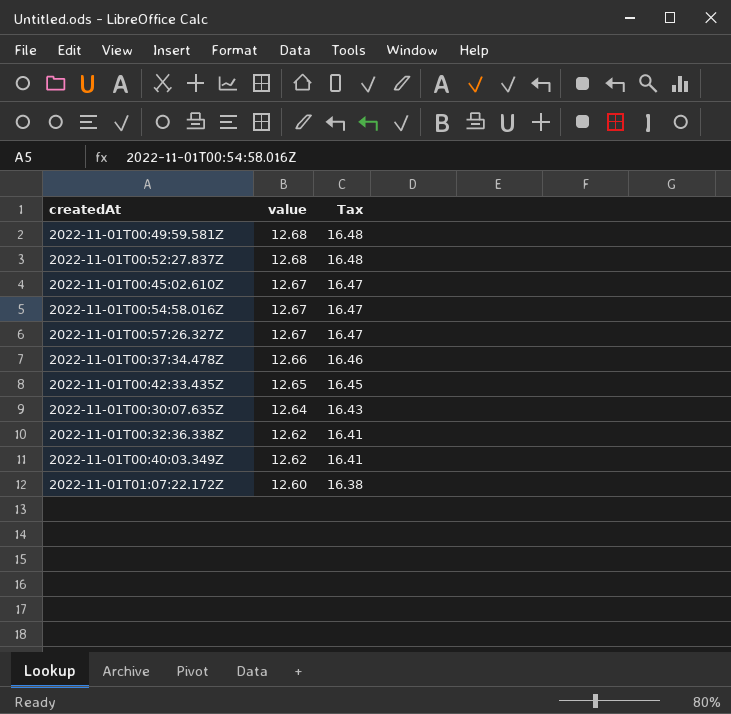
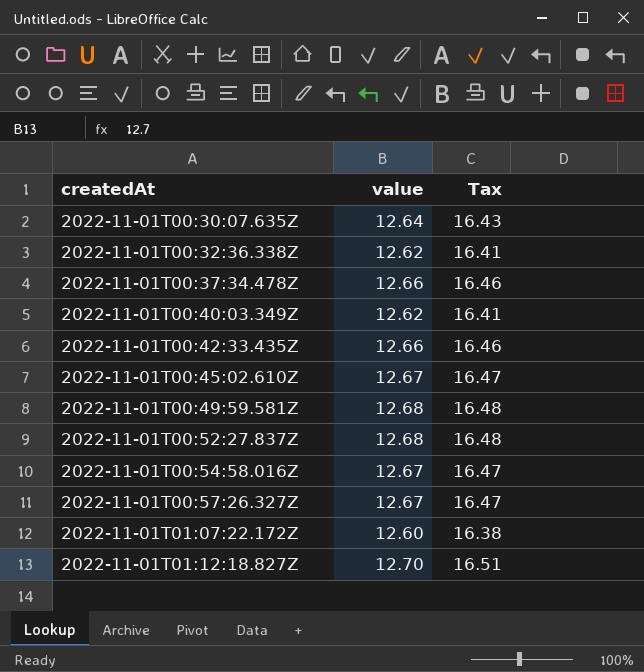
row order: value descending -> createdAt ascending
2022-11-01T00:42:33.435Z | value: 12.65 -> 12.66
2022-11-01T00:42:33.435Z | Tax: 16.45 -> 16.46
row 2022-11-01T01:12:18.827Z: none -> 12.70 | 16.51

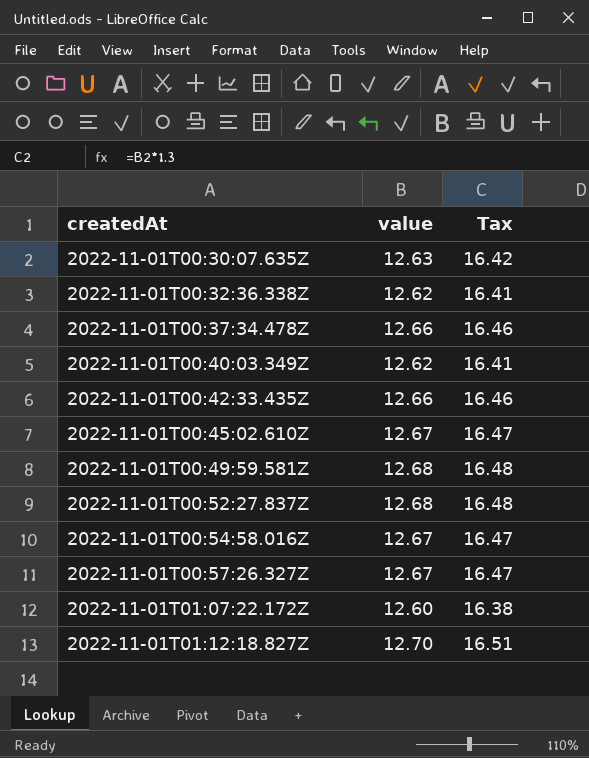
2022-11-01T00:30:07.635Z | value: 12.64 -> 12.63
2022-11-01T00:30:07.635Z | Tax: 16.43 -> 16.42

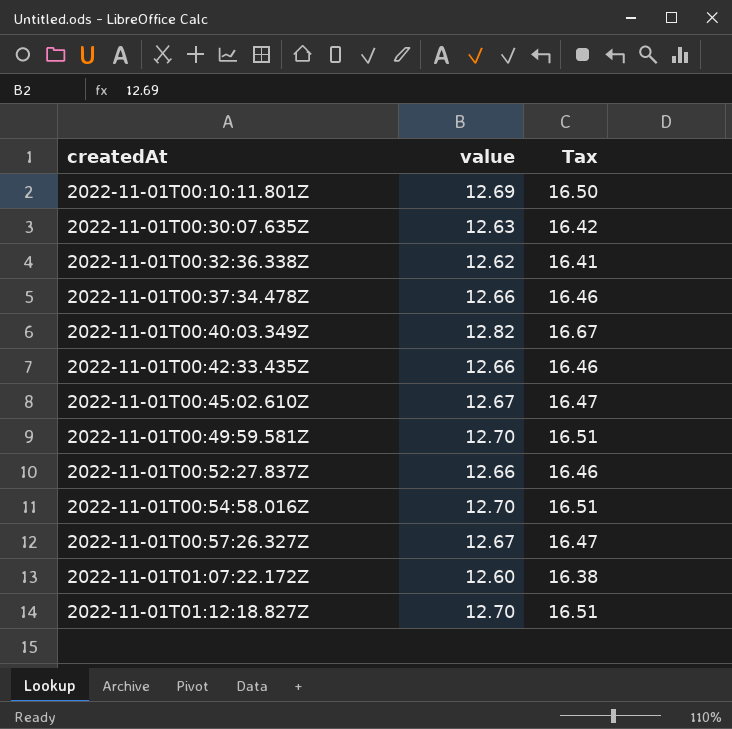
row 2022-11-01T00:10:11.801Z: none -> 12.69 | 16.50
2022-11-01T00:40:03.349Z | value: 12.62 -> 12.82
2022-11-01T00:40:03.349Z | Tax: 16.41 -> 16.67
2022-11-01T00:49:59.581Z | value: 12.68 -> 12.70
2022-11-01T00:49:59.581Z | Tax: 16.48 -> 16.51
2022-11-01T00:52:27.837Z | value: 12.68 -> 12.66
2022-11-01T00:52:27.837Z | Tax: 16.48 -> 16.46
2022-11-01T00:54:58.016Z | value: 12.67 -> 12.70
2022-11-01T00:54:58.016Z | Tax: 16.47 -> 16.51

